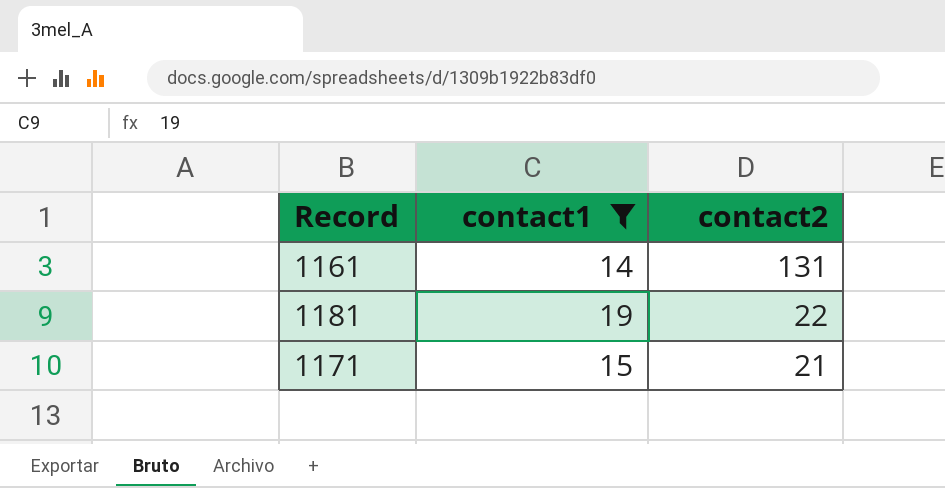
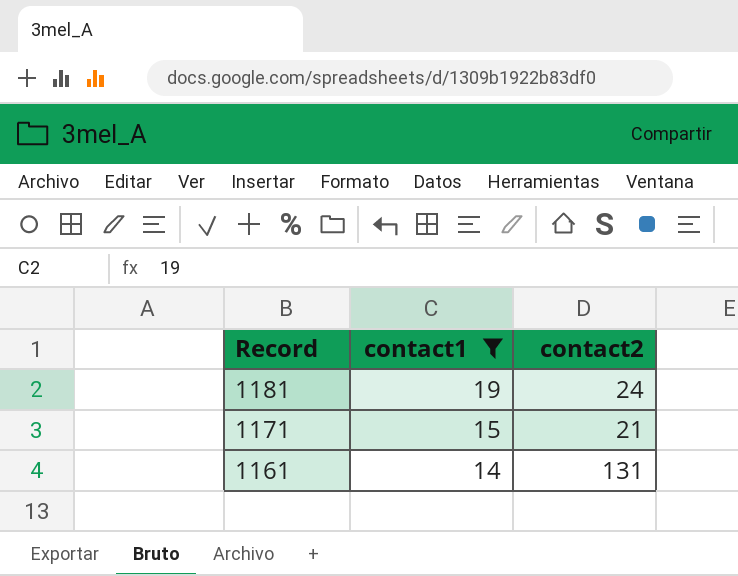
row order: contact2 descending -> Record descending
1181 | contact2: 22 -> 24

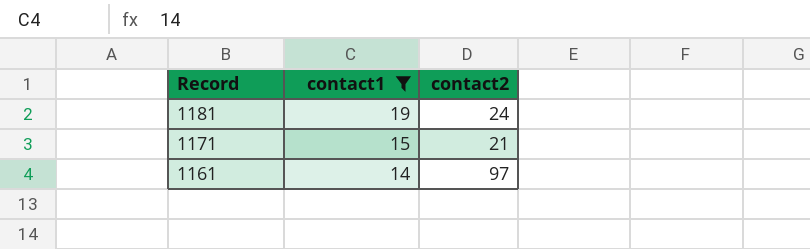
1161 | contact2: 131 -> 97

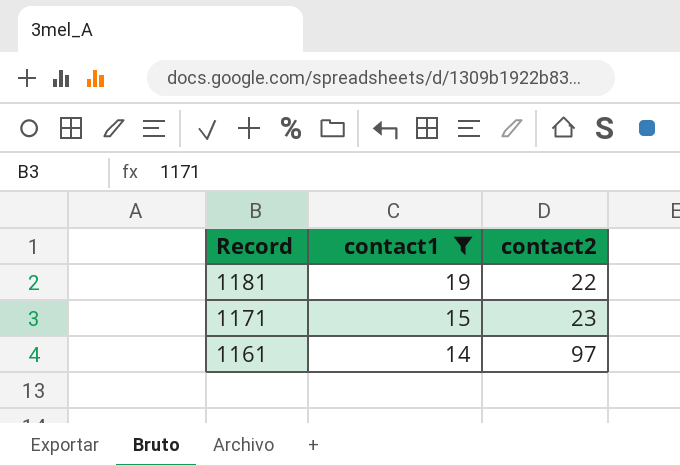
1181 | contact2: 24 -> 22
1171 | contact2: 21 -> 23

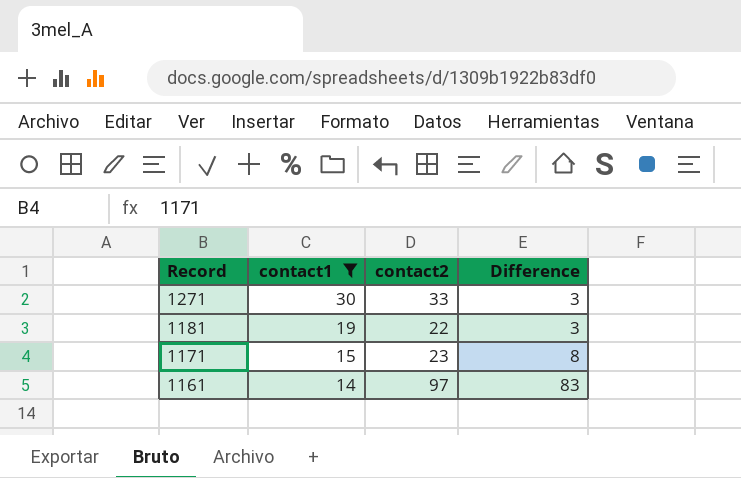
column Difference | formula: none -> [contact2] - [contact1]
row 1271: none -> 30 | 33 | 3

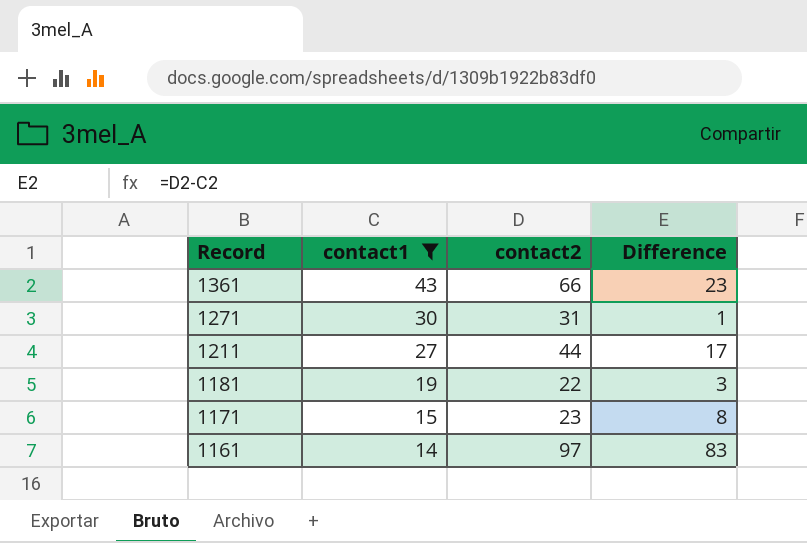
row 1361: none -> 43 | 66 | 23
1271 | contact2: 33 -> 31
1271 | Difference: 3 -> 1
row 1211: none -> 27 | 44 | 17

